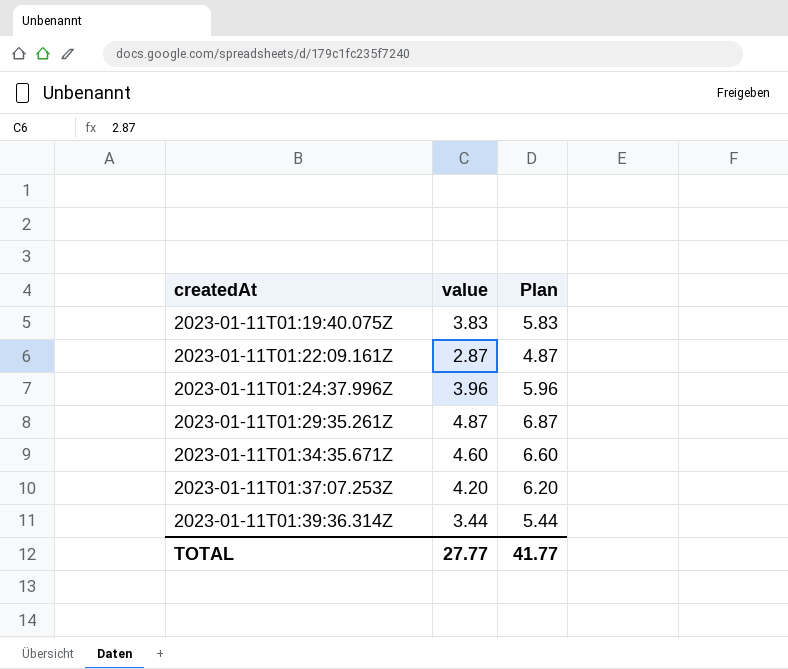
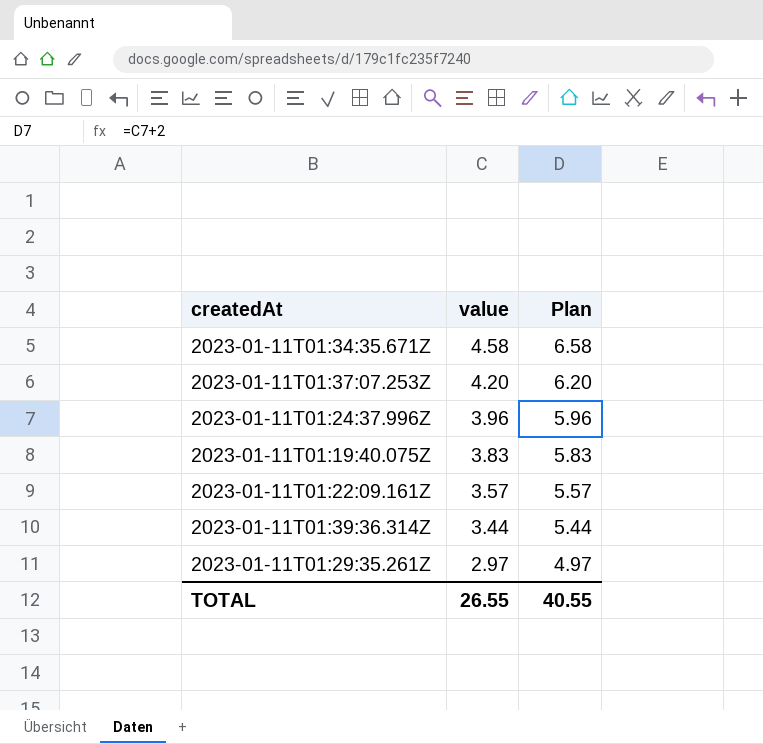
row order: createdAt ascending -> value descending
2023-01-11T01:34:35.671Z | value: 4.60 -> 4.58
2023-01-11T01:34:35.671Z | Plan: 6.60 -> 6.58
2023-01-11T01:22:09.161Z | value: 2.87 -> 3.57
2023-01-11T01:22:09.161Z | Plan: 4.87 -> 5.57
2023-01-11T01:29:35.261Z | value: 4.87 -> 2.97
2023-01-11T01:29:35.261Z | Plan: 6.87 -> 4.97
TOTAL | value: 27.77 -> 26.55
TOTAL | Plan: 41.77 -> 40.55

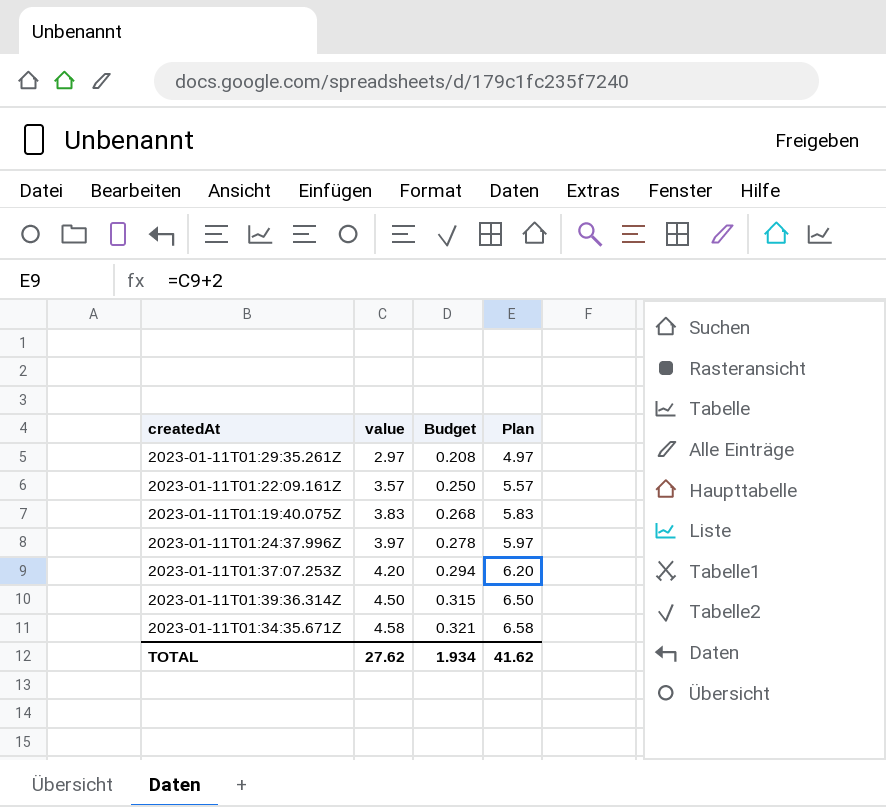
row order: value descending -> value ascending
column Budget | formula: none -> [value] * 0.07
2023-01-11T01:24:37.996Z | value: 3.96 -> 3.97
2023-01-11T01:24:37.996Z | Plan: 5.96 -> 5.97
2023-01-11T01:39:36.314Z | value: 3.44 -> 4.50
2023-01-11T01:39:36.314Z | Plan: 5.44 -> 6.50
TOTAL | value: 26.55 -> 27.62
TOTAL | Plan: 40.55 -> 41.62

